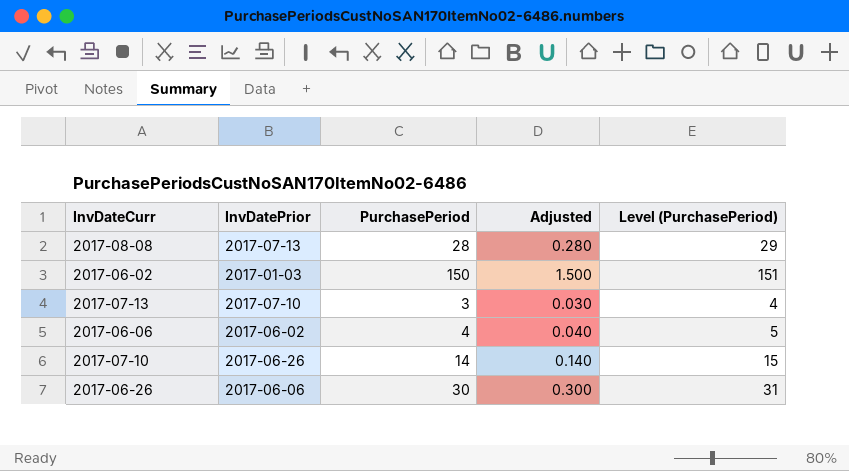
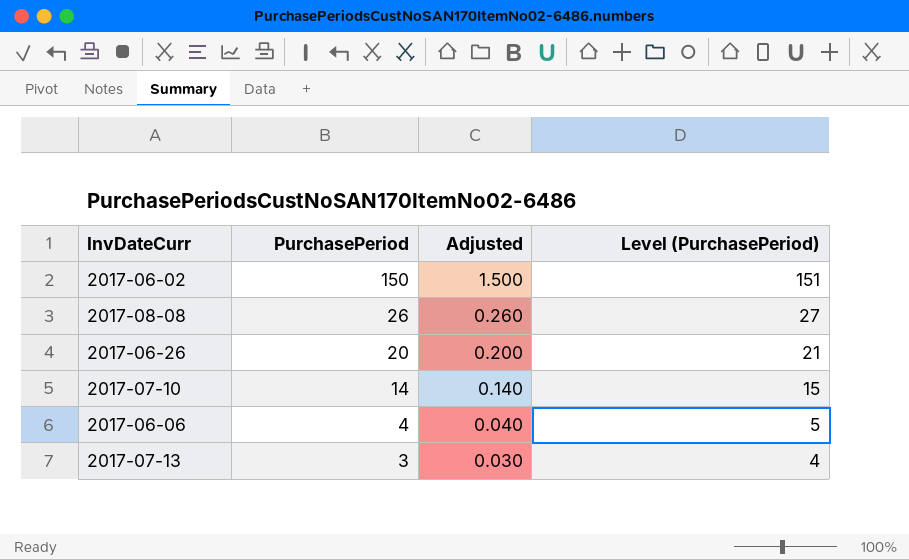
row order: none -> PurchasePeriod descending
column InvDatePrior | position: 2 -> none
2017-08-08 | PurchasePeriod: 28 -> 26
2017-08-08 | Adjusted: 0.280 -> 0.260
2017-08-08 | Level (PurchasePeriod): 29 -> 27
2017-06-26 | PurchasePeriod: 30 -> 20
2017-06-26 | Adjusted: 0.300 -> 0.200
2017-06-26 | Level (PurchasePeriod): 31 -> 21

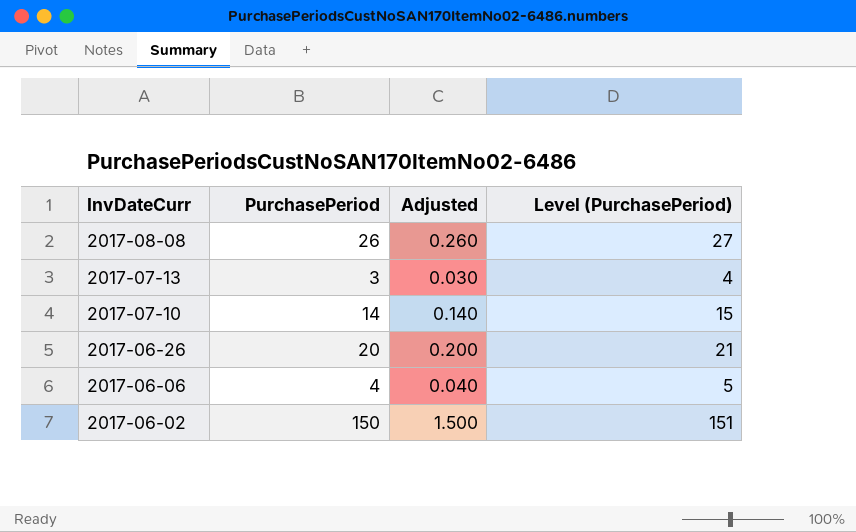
row order: PurchasePeriod descending -> InvDateCurr descending

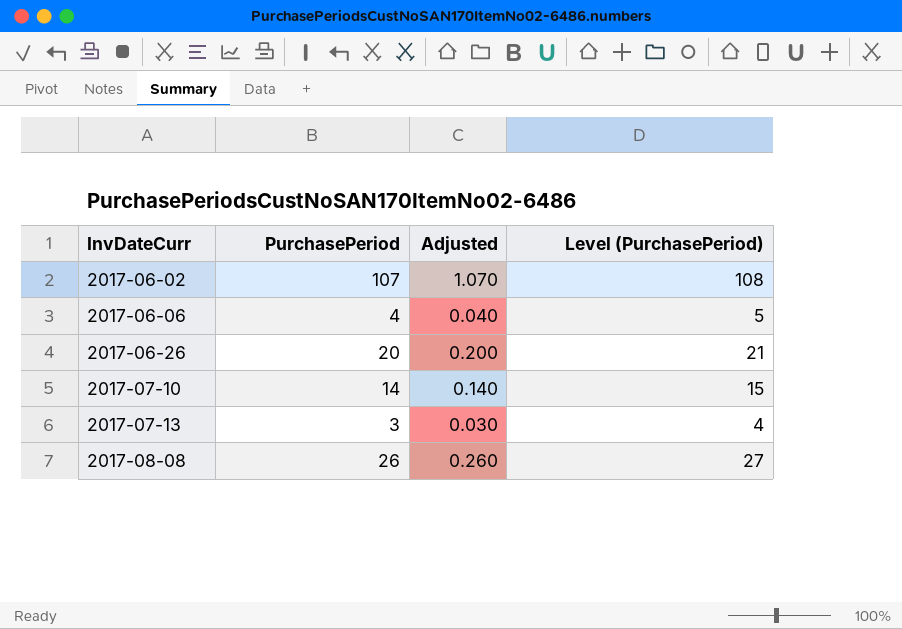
row order: InvDateCurr descending -> InvDateCurr ascending
2017-06-02 | PurchasePeriod: 150 -> 107
2017-06-02 | Adjusted: 1.500 -> 1.070
2017-06-02 | Level (PurchasePeriod): 151 -> 108

